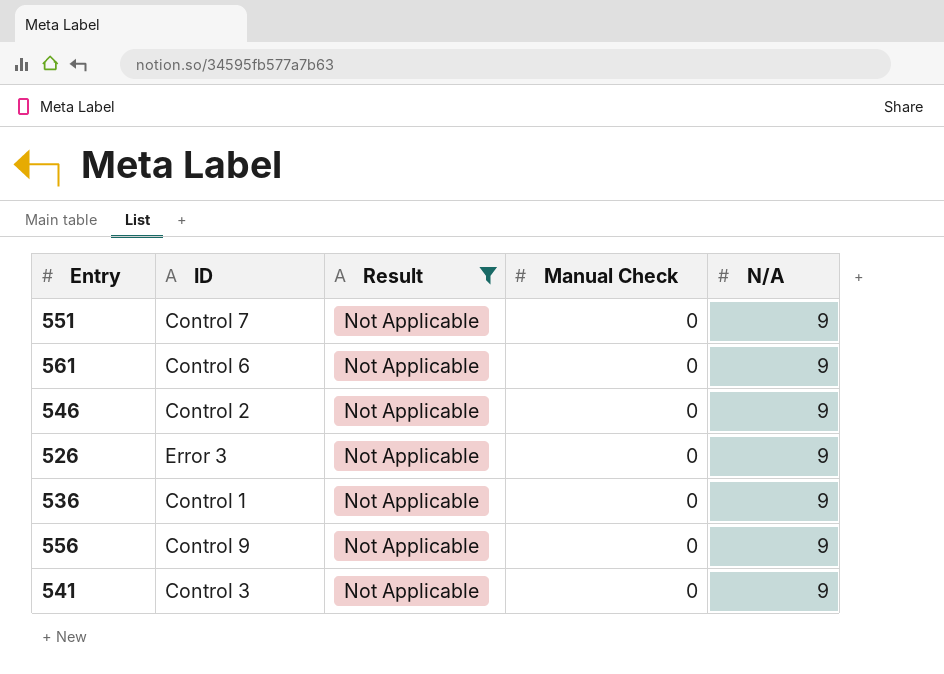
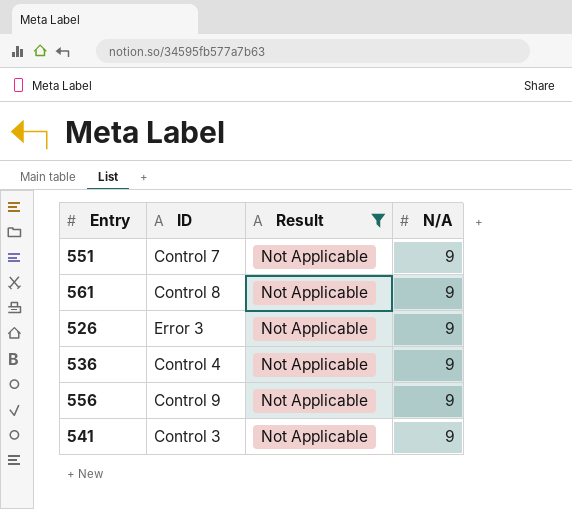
column Manual Check | position: 4 -> none
row 546: Control 2 | Not Applicable | 0 | 9 -> none
561 | ID: Control 6 -> Control 8
536 | ID: Control 1 -> Control 4

